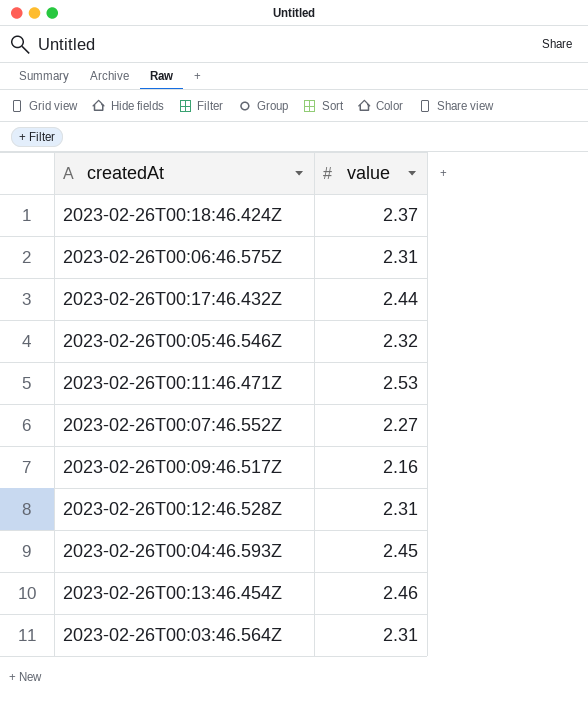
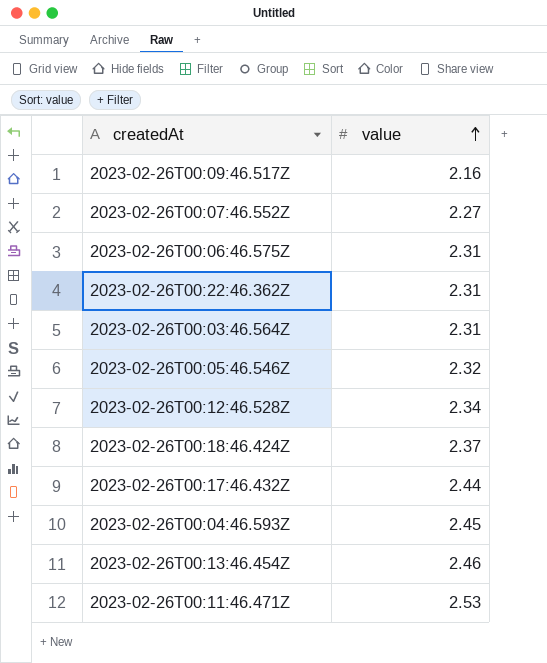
row order: none -> value ascending
row 2023-02-26T00:22:46.362Z: none -> 2.31
2023-02-26T00:12:46.528Z | value: 2.31 -> 2.34

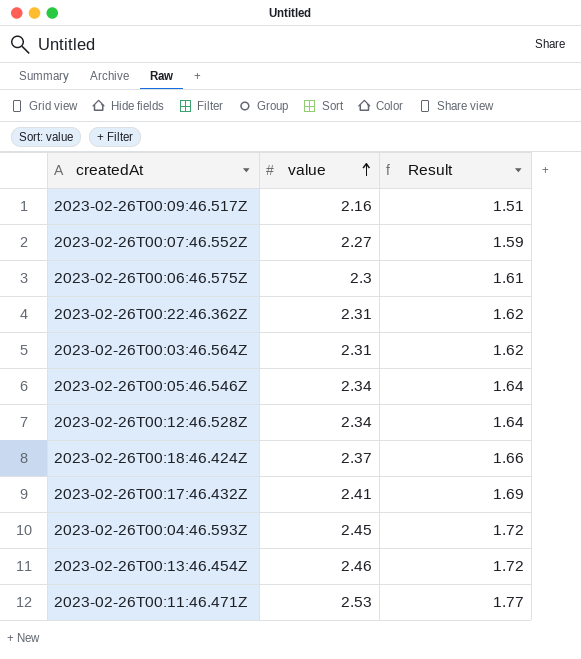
column Result | formula: none -> [value] * 0.7
2023-02-26T00:06:46.575Z | value: 2.31 -> 2.3
2023-02-26T00:05:46.546Z | value: 2.32 -> 2.34
2023-02-26T00:17:46.432Z | value: 2.44 -> 2.41

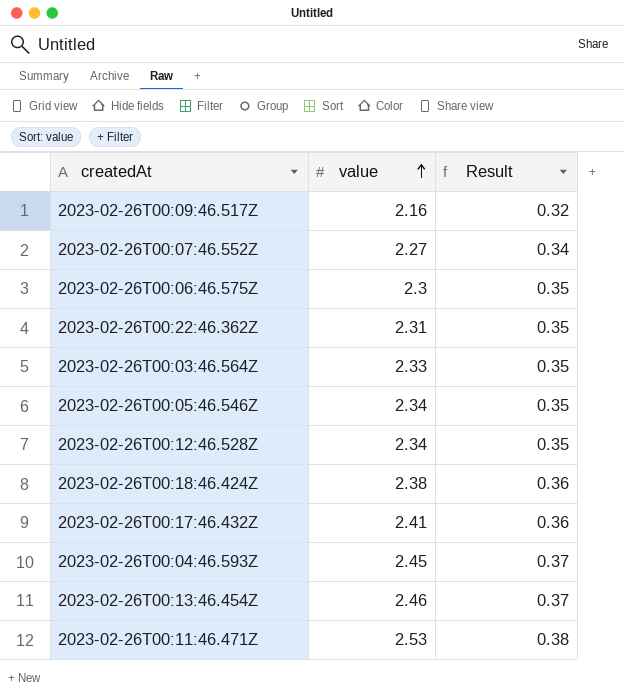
column Result | formula: [value] * 0.7 -> [value] * 0.15
2023-02-26T00:03:46.564Z | value: 2.31 -> 2.33
2023-02-26T00:18:46.424Z | value: 2.37 -> 2.38

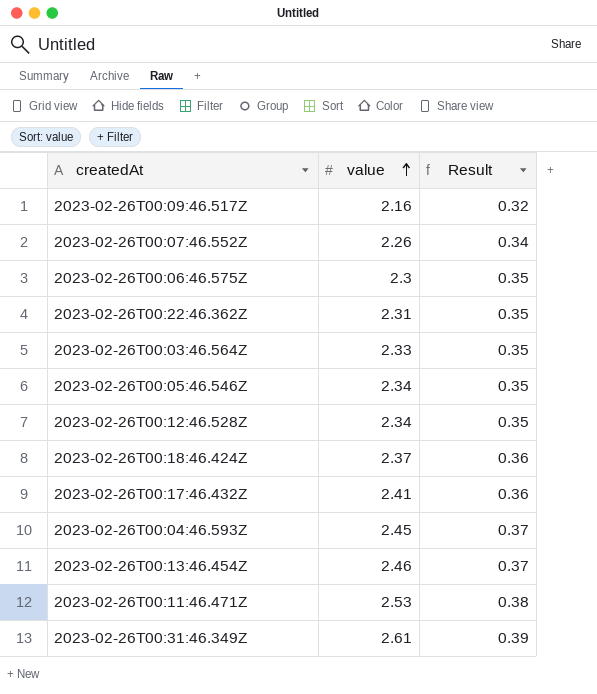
2023-02-26T00:07:46.552Z | value: 2.27 -> 2.26
2023-02-26T00:18:46.424Z | value: 2.38 -> 2.37
row 2023-02-26T00:31:46.349Z: none -> 2.61 | 0.39

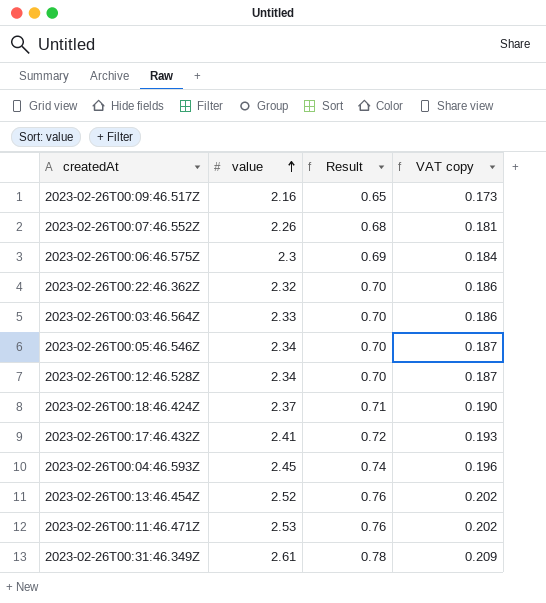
column Result | formula: [value] * 0.15 -> [value] * 0.3
column VAT copy | formula: none -> [value] * 0.08
2023-02-26T00:22:46.362Z | value: 2.31 -> 2.32
2023-02-26T00:13:46.454Z | value: 2.46 -> 2.52

